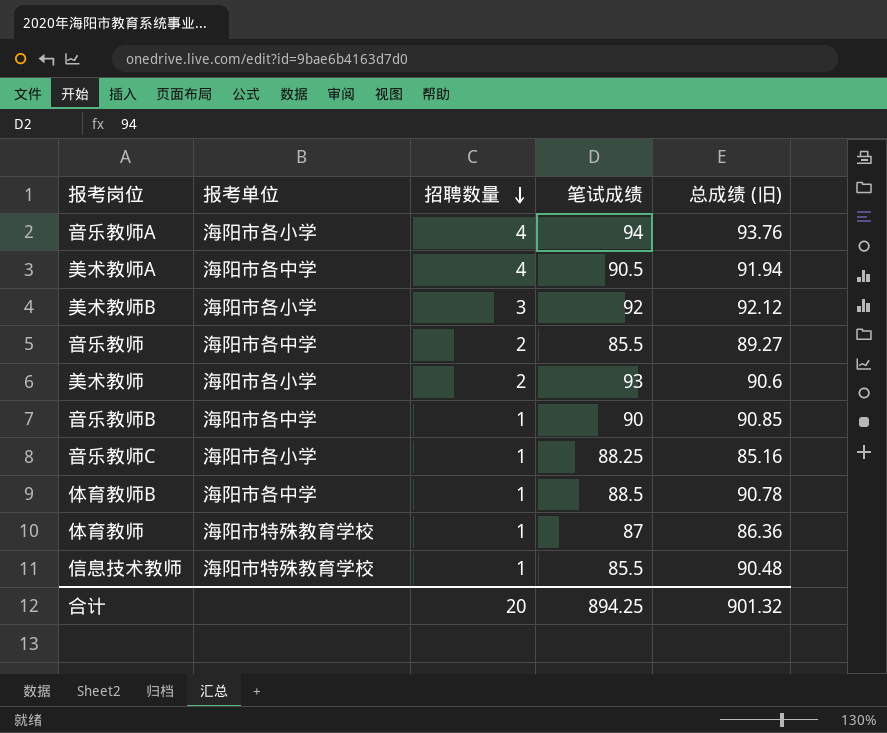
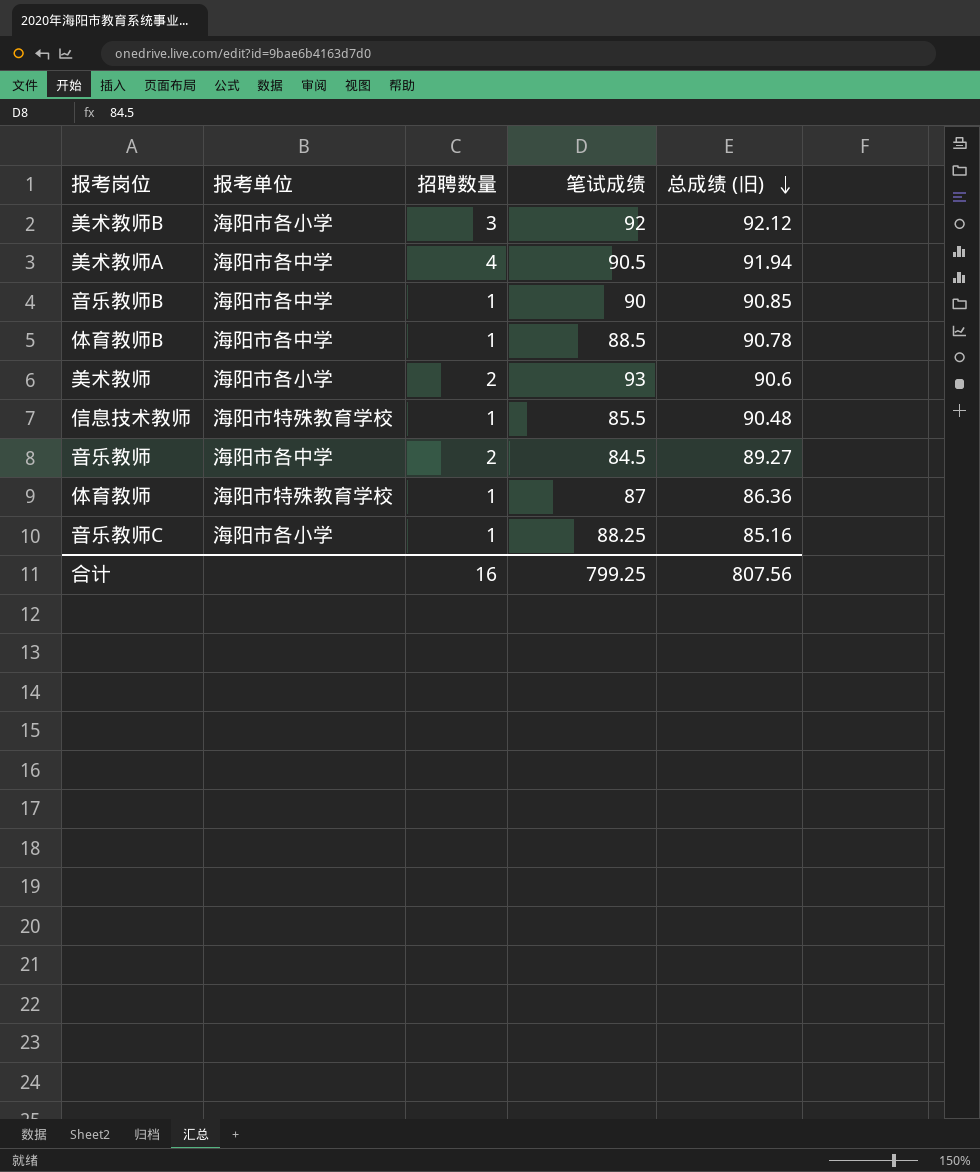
row order: 招聘数量 descending -> 总成绩 (旧) descending
row 音乐教师A: 海阳市各小学 | 4 | 94 | 93.76 -> none
音乐教师 | 笔试成绩: 85.5 -> 84.5
合计 | 招聘数量: 20 -> 16
合计 | 笔试成绩: 894.25 -> 799.25
合计 | 总成绩 (旧): 901.32 -> 807.56

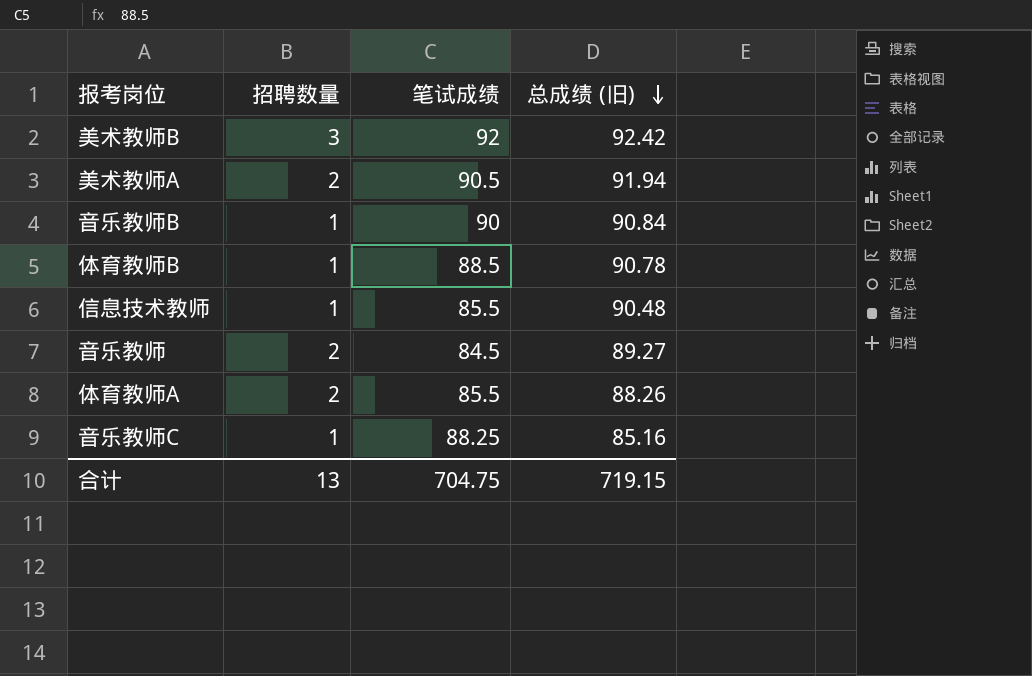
column 报考单位 | position: 2 -> none
row 美术教师: 海阳市各小学 | 2 | 93 | 90.6 -> none
row 体育教师: 海阳市特殊教育学校 | 1 | 87 | 86.36 -> none
美术教师B | 总成绩 (旧): 92.12 -> 92.42
美术教师A | 招聘数量: 4 -> 2
音乐教师B | 总成绩 (旧): 90.85 -> 90.84
row 体育教师A: none -> 2 | 85.5 | 88.26
合计 | 招聘数量: 16 -> 13
合计 | 笔试成绩: 799.25 -> 704.75
合计 | 总成绩 (旧): 807.56 -> 719.15

